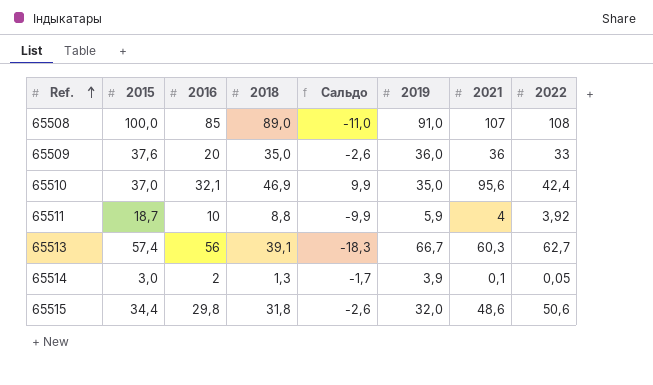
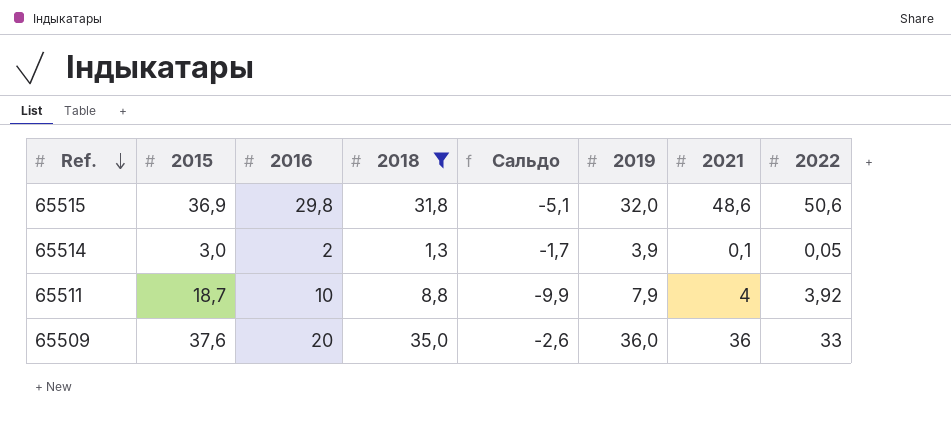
filter: none -> 2018 <= 35,0
row order: Ref. ascending -> Ref. descending
65515 | 2015: 34,4 -> 36,9
65515 | Сальдо: -2,6 -> -5,1
65511 | 2019: 5,9 -> 7,9

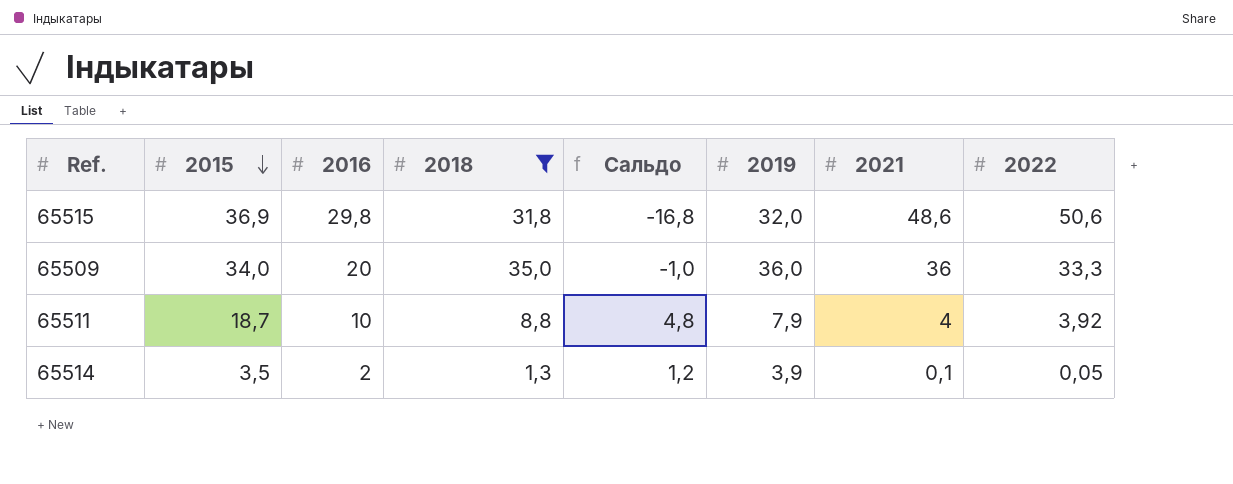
row order: Ref. descending -> 2015 descending
column Сальдо | formula: [2018] - [2015] -> [2018] - [2021]
65509 | 2015: 37,6 -> 34,0
65509 | 2022: 33 -> 33,3
65514 | 2015: 3,0 -> 3,5

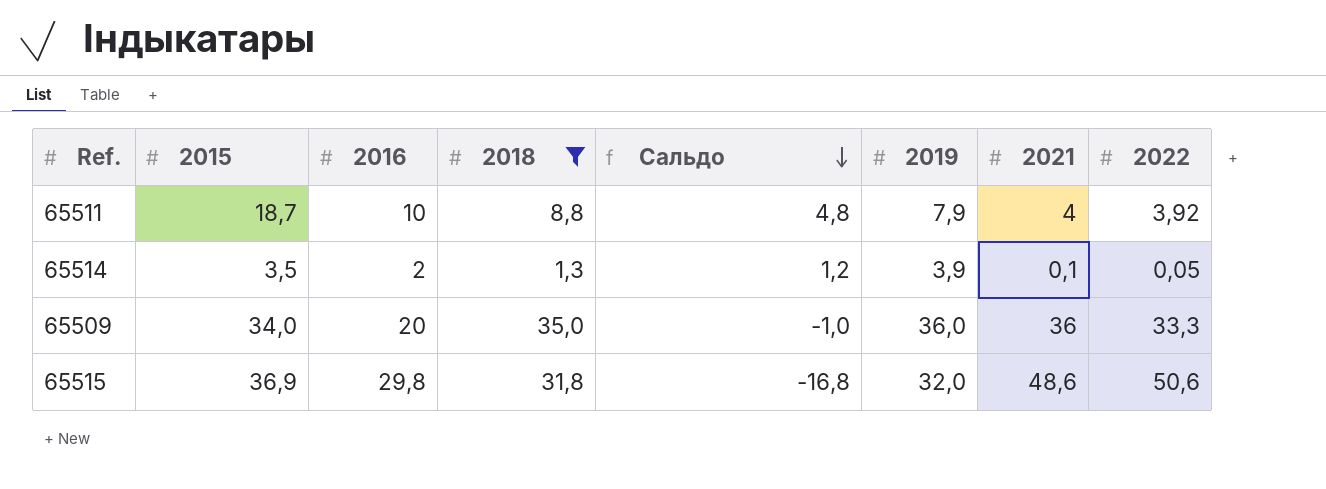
row order: 2015 descending -> Сальдо descending

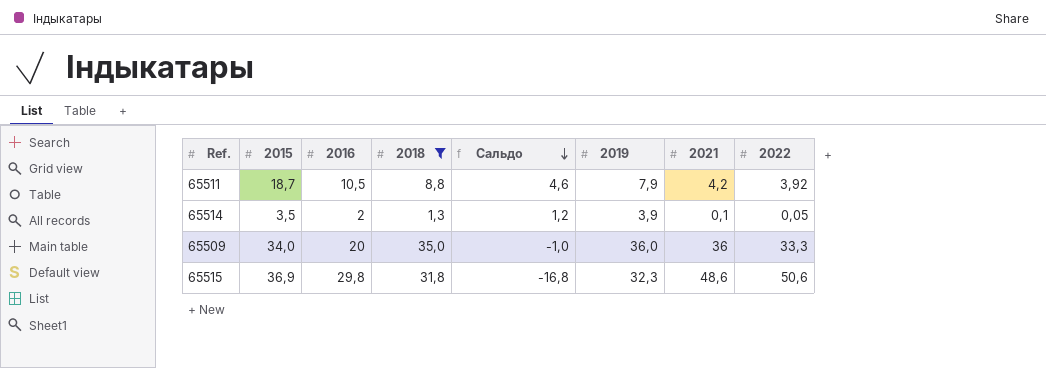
65511 | 2016: 10 -> 10,5
65511 | Сальдо: 4,8 -> 4,6
65511 | 2021: 4 -> 4,2
65515 | 2019: 32,0 -> 32,3

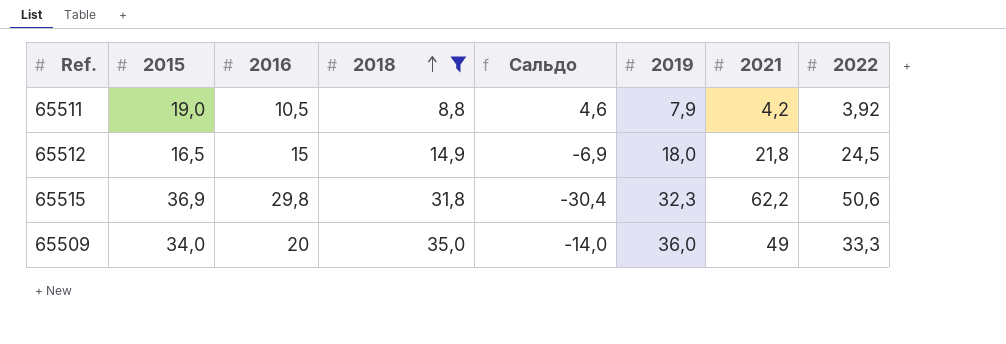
row order: Сальдо descending -> 2018 ascending
row 65514: 3,5 | 2 | 1,3 | 1,2 | 3,9 | 0,1 | 0,05 -> none
65511 | 2015: 18,7 -> 19,0
row 65512: none -> 16,5 | 15 | 14,9 | -6,9 | 18,0 | 21,8 | 24,5
65515 | Сальдо: -16,8 -> -30,4
65515 | 2021: 48,6 -> 62,2
65509 | Сальдо: -1,0 -> -14,0
65509 | 2021: 36 -> 49

